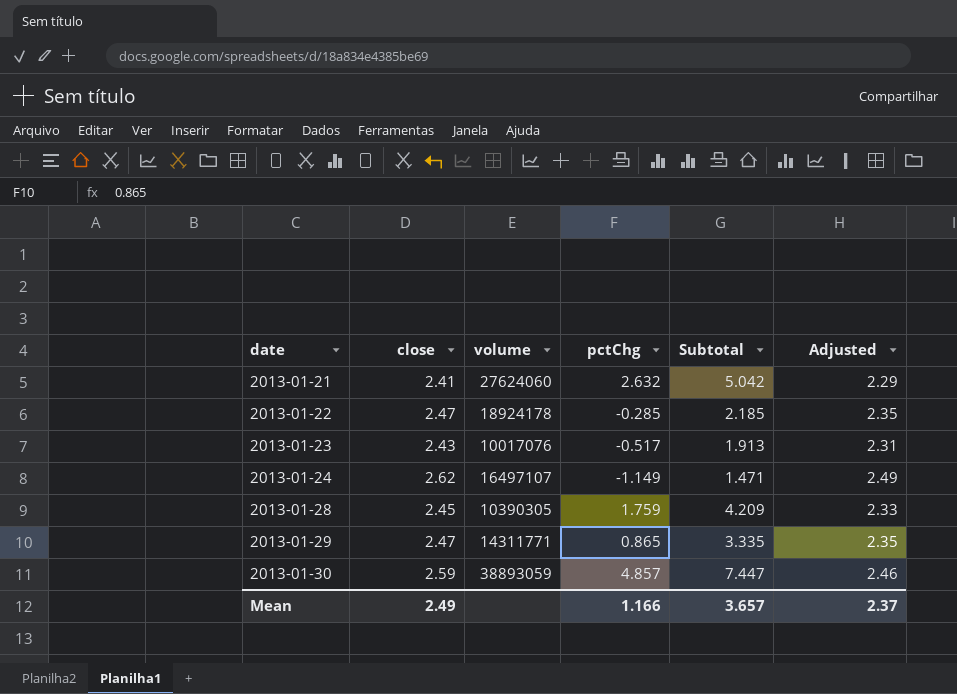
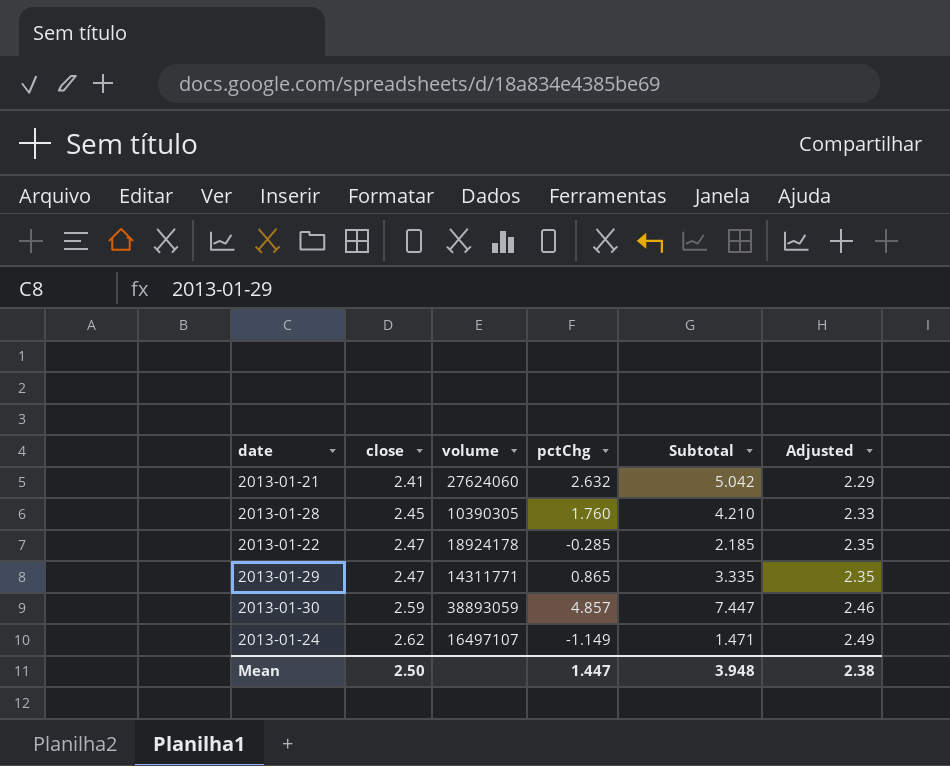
row order: date ascending -> close ascending
row 2013-01-23: 2.43 | 10017076 | -0.517 | 1.913 | 2.31 -> none
2013-01-28 | pctChg: 1.759 -> 1.760
2013-01-28 | Subtotal: 4.209 -> 4.210
Mean | close: 2.49 -> 2.50
Mean | pctChg: 1.166 -> 1.447
Mean | Subtotal: 3.657 -> 3.948
Mean | Adjusted: 2.37 -> 2.38

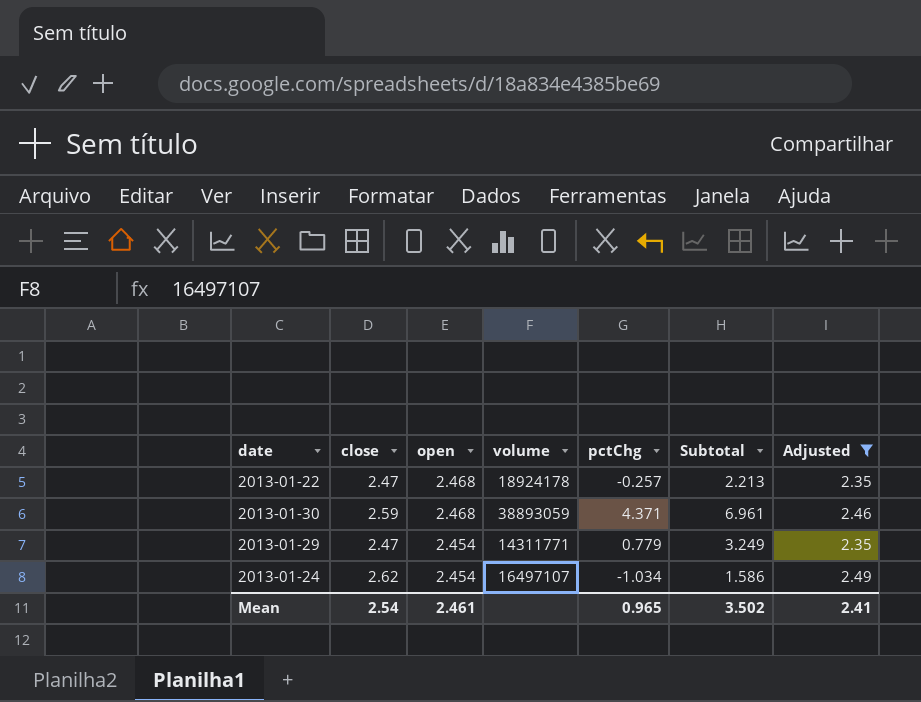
filter: none -> Adjusted >= 2.35
row order: close ascending -> open descending
column open | position: none -> 3
2013-01-22 | pctChg: -0.285 -> -0.257
2013-01-22 | Subtotal: 2.185 -> 2.213
2013-01-30 | pctChg: 4.857 -> 4.371
2013-01-30 | Subtotal: 7.447 -> 6.961
2013-01-29 | pctChg: 0.865 -> 0.779
2013-01-29 | Subtotal: 3.335 -> 3.249
2013-01-24 | pctChg: -1.149 -> -1.034
2013-01-24 | Subtotal: 1.471 -> 1.586
Mean | close: 2.50 -> 2.54
Mean | pctChg: 1.447 -> 0.965
Mean | Subtotal: 3.948 -> 3.502
Mean | Adjusted: 2.38 -> 2.41

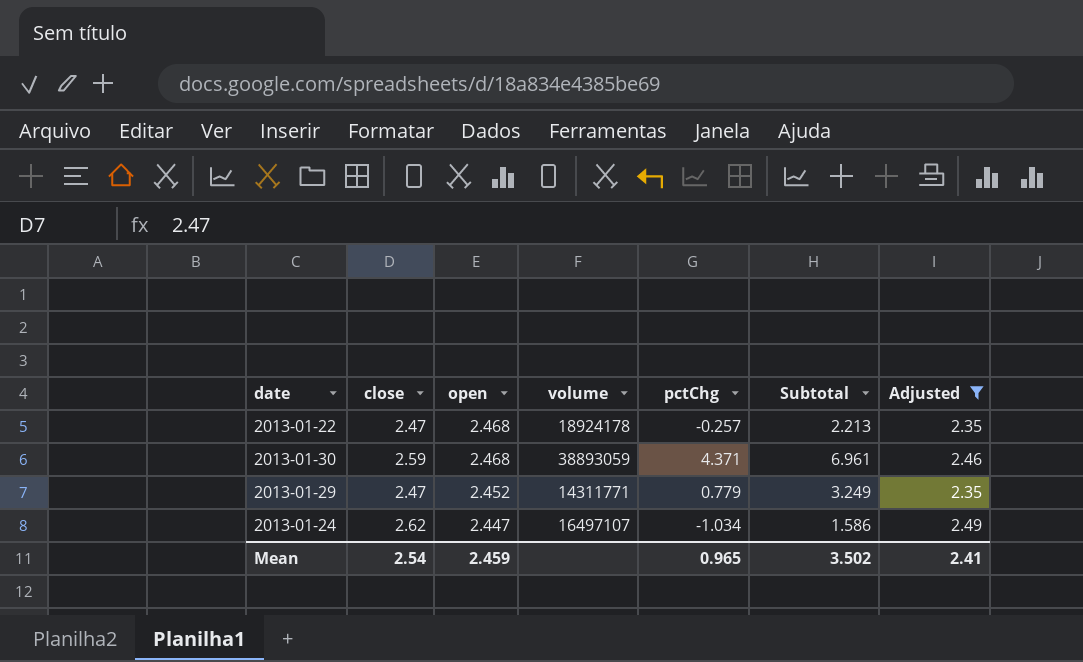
2013-01-29 | open: 2.454 -> 2.452
2013-01-24 | open: 2.454 -> 2.447
Mean | open: 2.461 -> 2.459

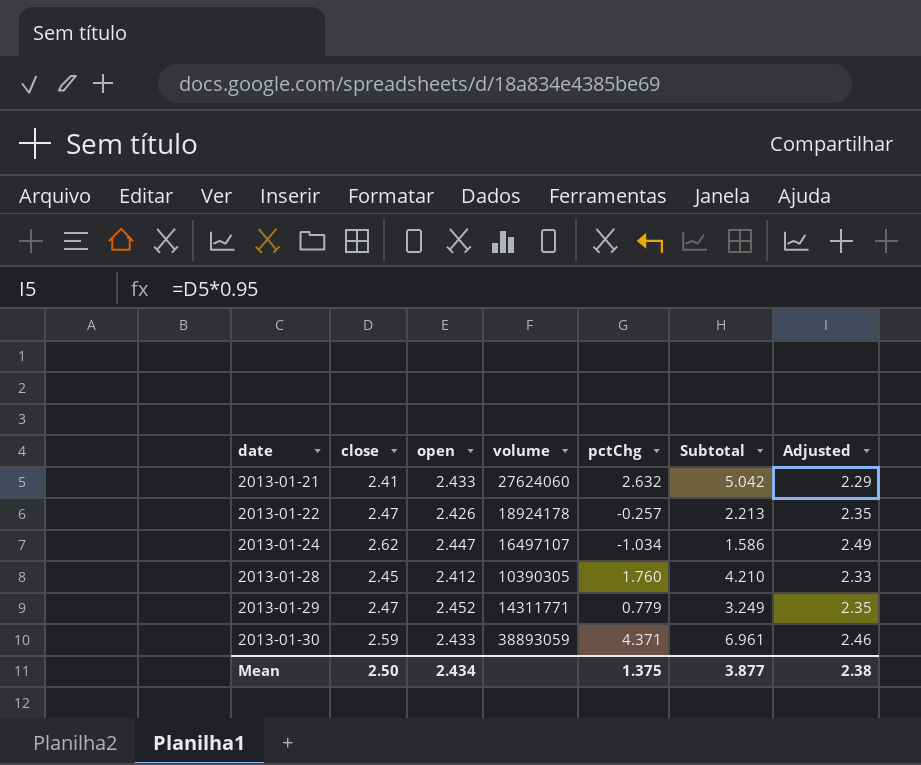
filter: Adjusted >= 2.35 -> none
row order: open descending -> date ascending
2013-01-22 | open: 2.468 -> 2.426
2013-01-30 | open: 2.468 -> 2.433
Mean | close: 2.54 -> 2.50
Mean | open: 2.459 -> 2.434
Mean | pctChg: 0.965 -> 1.375
Mean | Subtotal: 3.502 -> 3.877
Mean | Adjusted: 2.41 -> 2.38

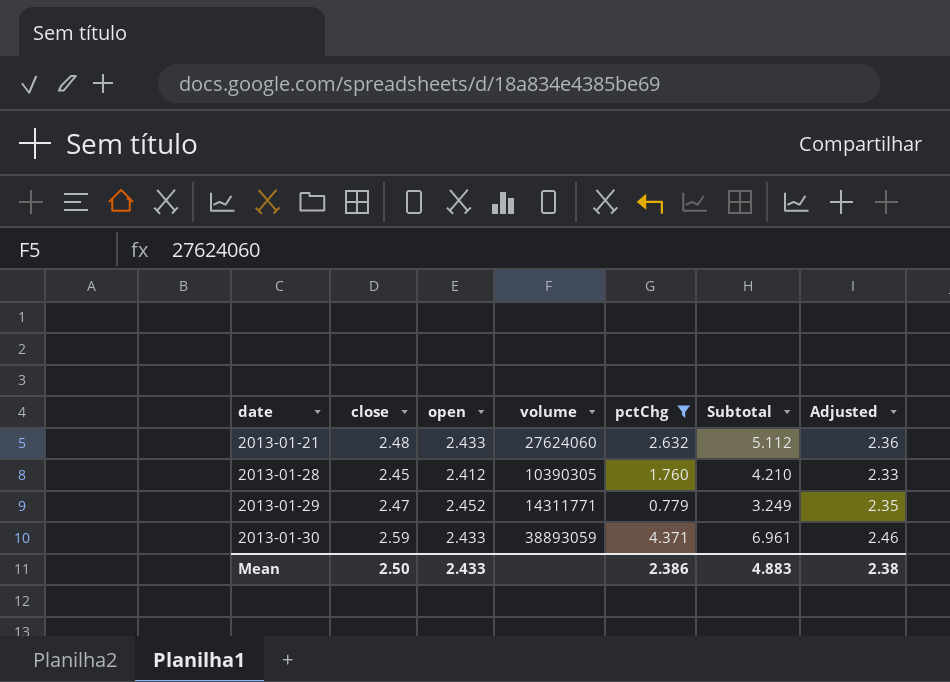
filter: none -> pctChg >= 0.779
2013-01-21 | close: 2.41 -> 2.48
2013-01-21 | Subtotal: 5.042 -> 5.112
2013-01-21 | Adjusted: 2.29 -> 2.36
Mean | open: 2.434 -> 2.433
Mean | pctChg: 1.375 -> 2.386
Mean | Subtotal: 3.877 -> 4.883

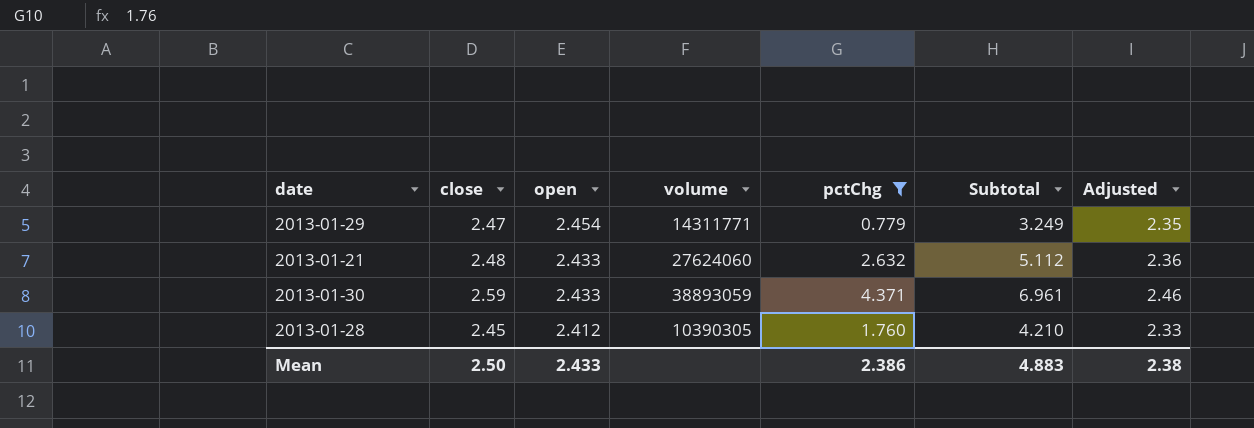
row order: date ascending -> open descending
2013-01-29 | open: 2.452 -> 2.454

